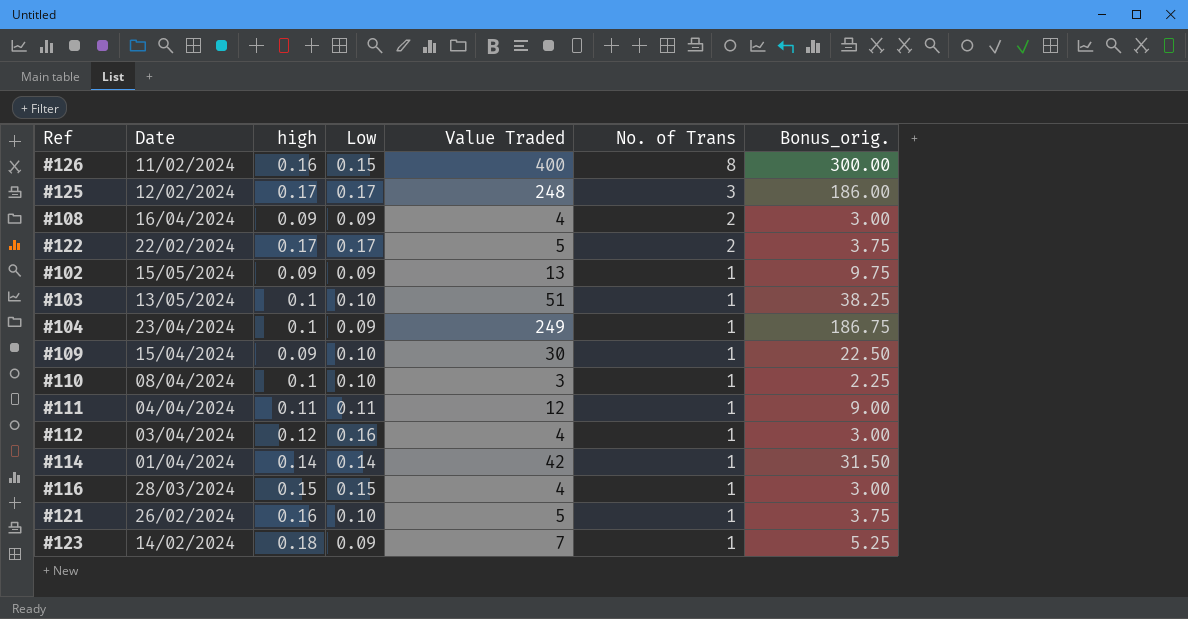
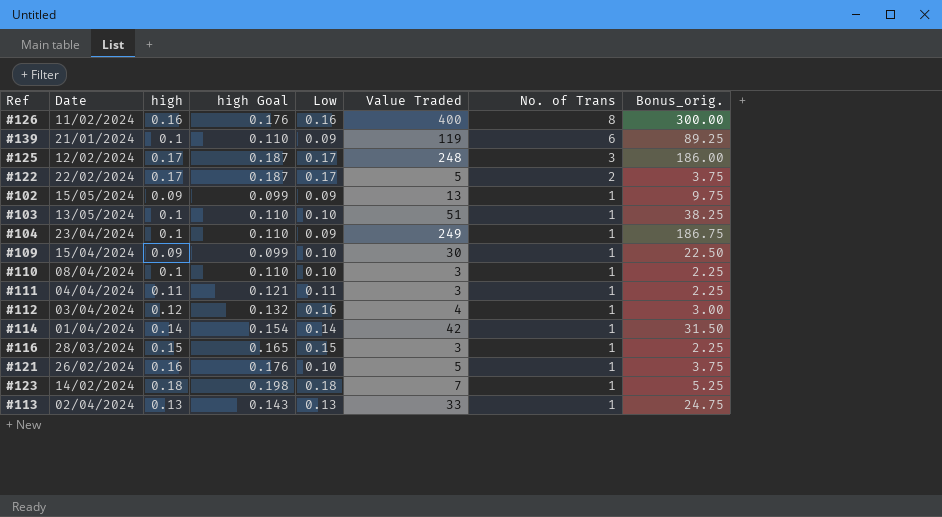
column high Goal | formula: none -> [high] * 1.1
row #108: 16/04/2024 | 0.09 | 0.09 | 4 | 2 | 3.00 -> none
#126 | Low: 0.15 -> 0.16
row #139: none -> 21/01/2024 | 0.1 | 0.110 | 0.09 | 119 | 6 | 89.25
#111 | Value Traded: 12 -> 3
#111 | Bonus_orig.: 9.00 -> 2.25
#116 | Value Traded: 4 -> 3
#116 | Bonus_orig.: 3.00 -> 2.25
#123 | Low: 0.09 -> 0.18
row #113: none -> 02/04/2024 | 0.13 | 0.143 | 0.13 | 33 | 1 | 24.75

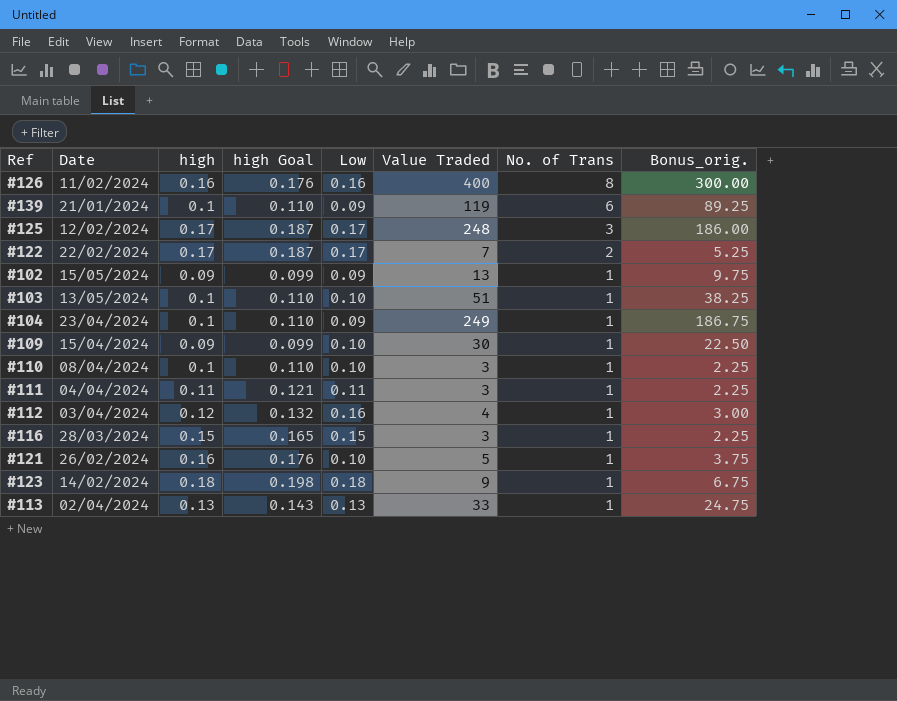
row #114: 01/04/2024 | 0.14 | 0.154 | 0.14 | 42 | 1 | 31.50 -> none
#122 | Value Traded: 5 -> 7
#122 | Bonus_orig.: 3.75 -> 5.25
#123 | Value Traded: 7 -> 9
#123 | Bonus_orig.: 5.25 -> 6.75

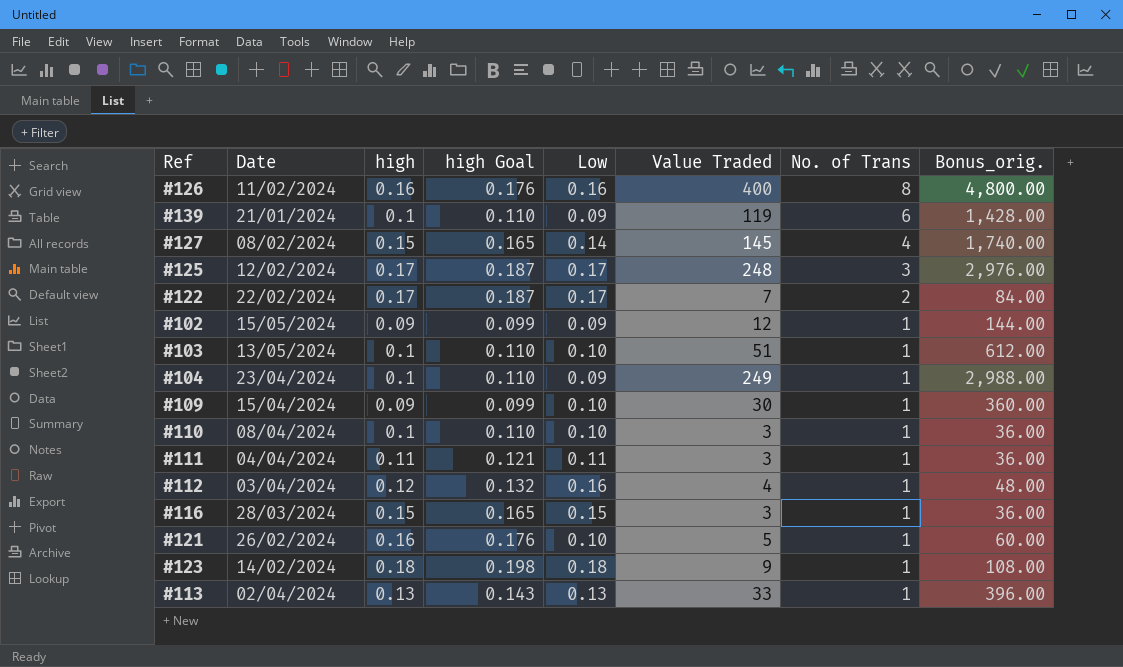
column Bonus_orig. | formula: [Value Traded] * 0.75 -> [Value Traded] * 12
row #127: none -> 08/02/2024 | 0.15 | 0.165 | 0.14 | 145 | 4 | 1,740.00
#102 | Value Traded: 13 -> 12

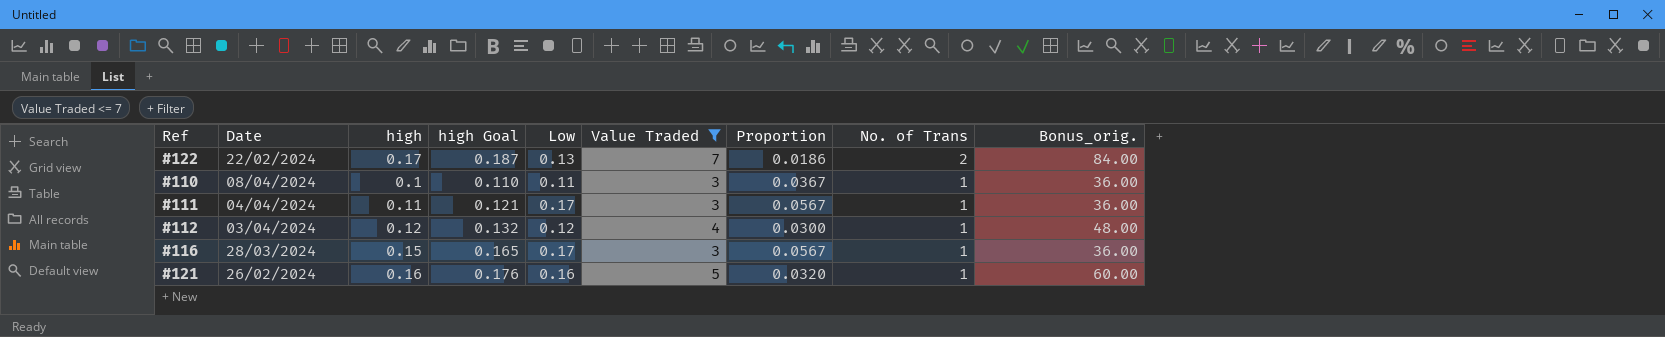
filter: none -> Value Traded <= 7
column Proportion | formula: none -> [Low] / [Value Traded]
#122 | Low: 0.17 -> 0.13
#110 | Low: 0.10 -> 0.11
#111 | Low: 0.11 -> 0.17
#112 | Low: 0.16 -> 0.12
#116 | Low: 0.15 -> 0.17
#121 | Low: 0.10 -> 0.16

